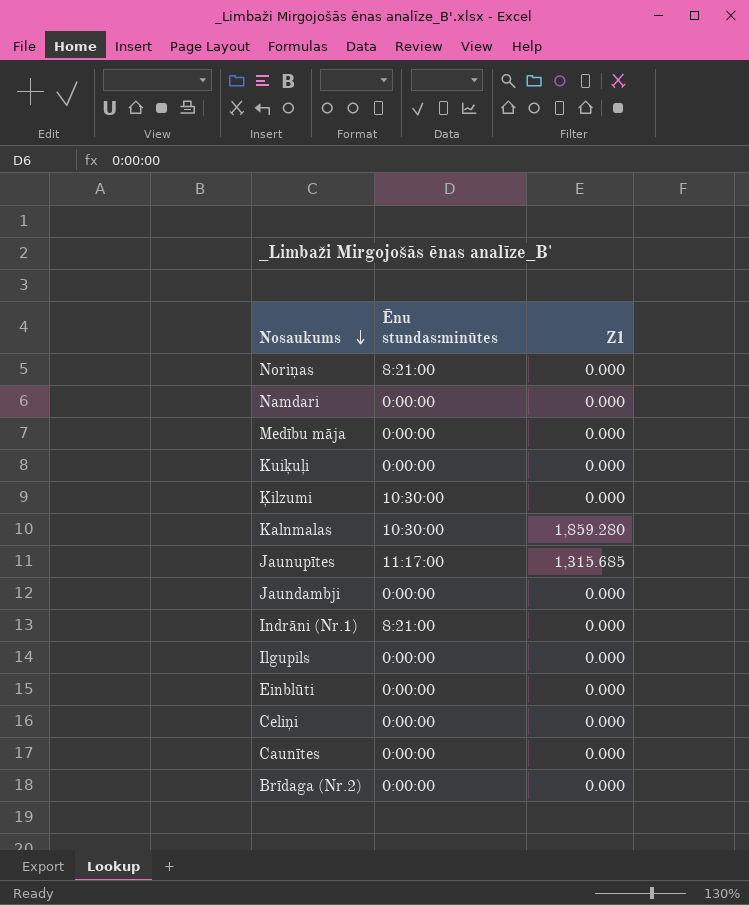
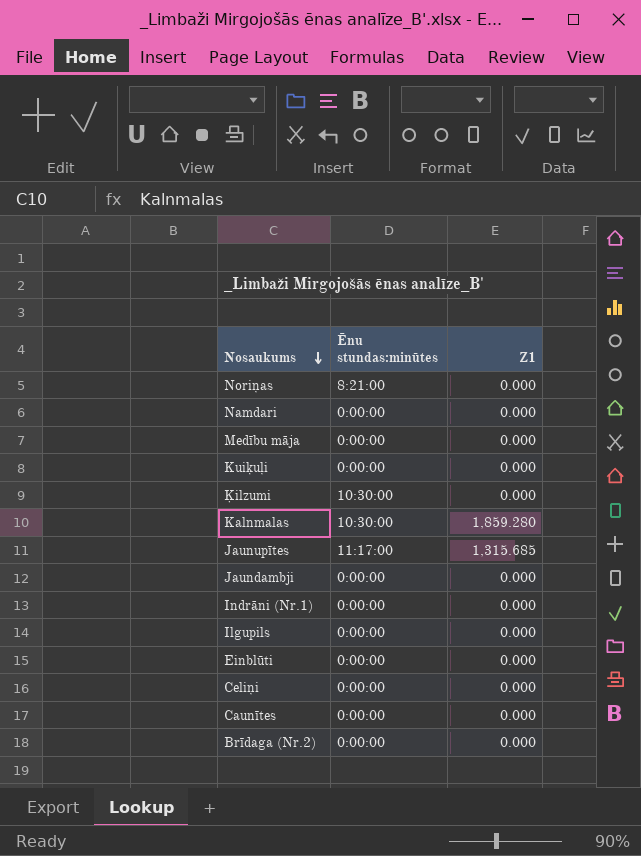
Indrāni (Nr.1) | Ēnu stundas:minūtes: 8:21:00 -> 0:00:00

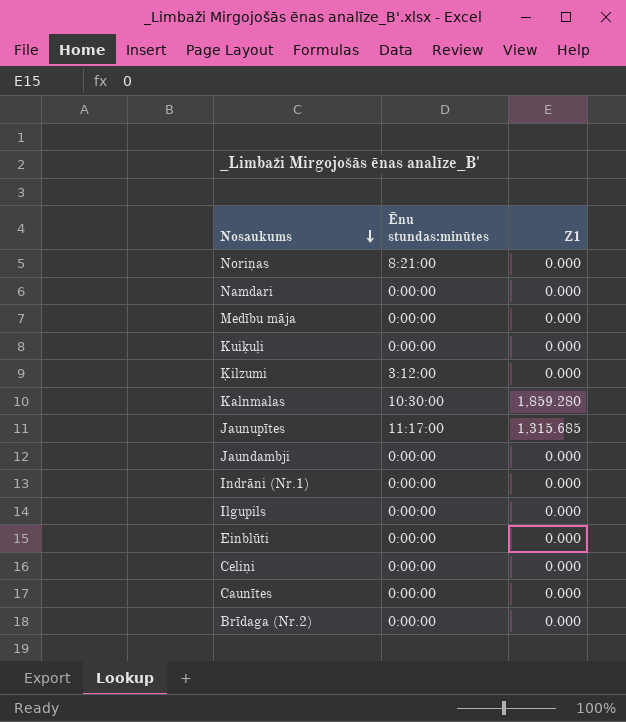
Ķilzumi | Ēnu stundas:minūtes: 10:30:00 -> 3:12:00

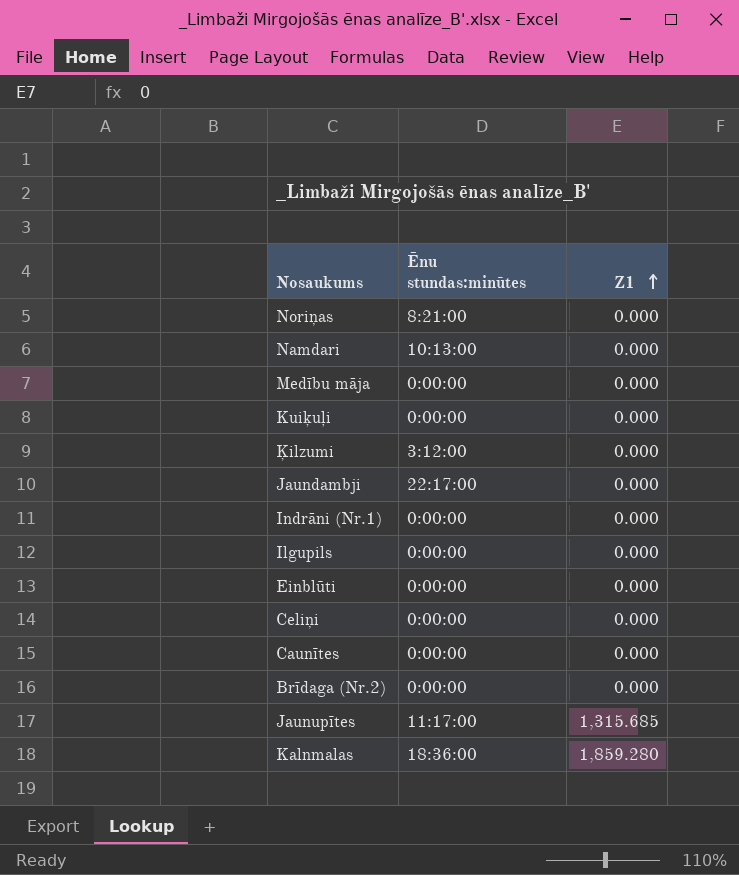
row order: Nosaukums descending -> Z1 ascending
Namdari | Ēnu stundas:minūtes: 0:00:00 -> 10:13:00
Jaundambji | Ēnu stundas:minūtes: 0:00:00 -> 22:17:00
Kalnmalas | Ēnu stundas:minūtes: 10:30:00 -> 18:36:00

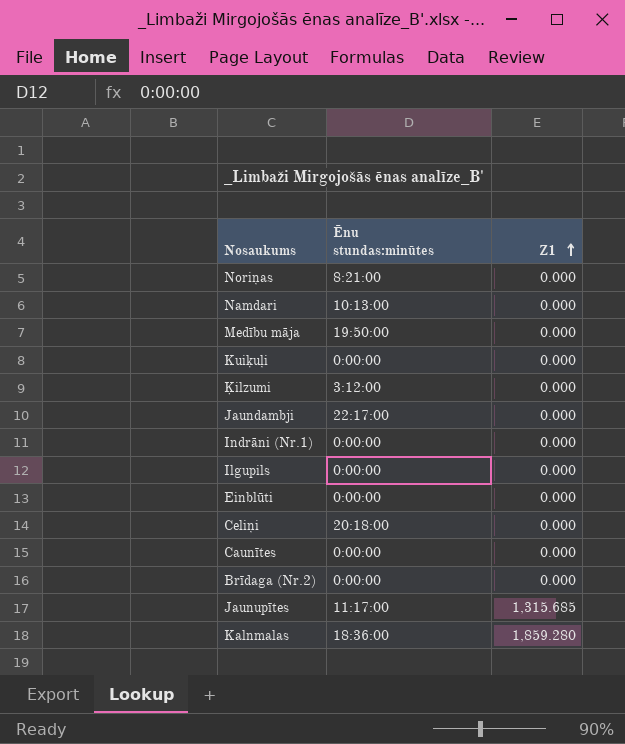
Medību māja | Ēnu stundas:minūtes: 0:00:00 -> 19:50:00
Celiņi | Ēnu stundas:minūtes: 0:00:00 -> 20:18:00

